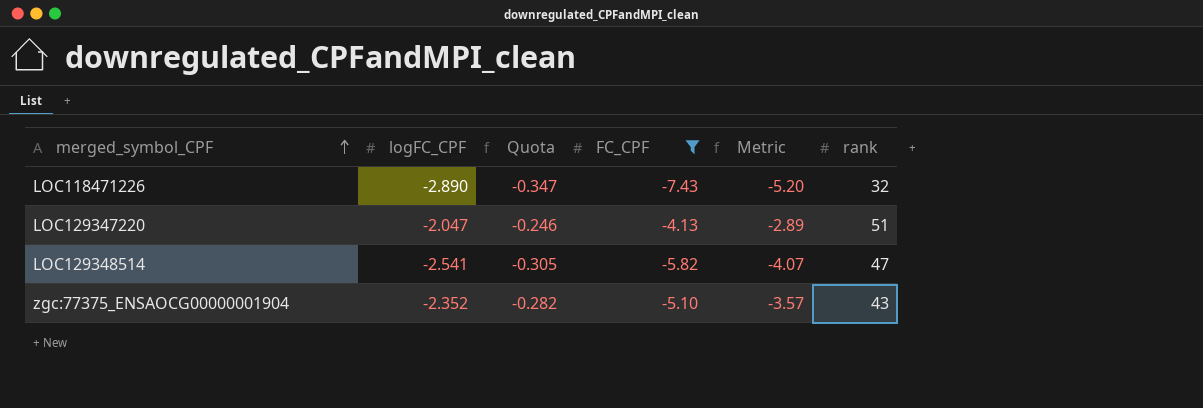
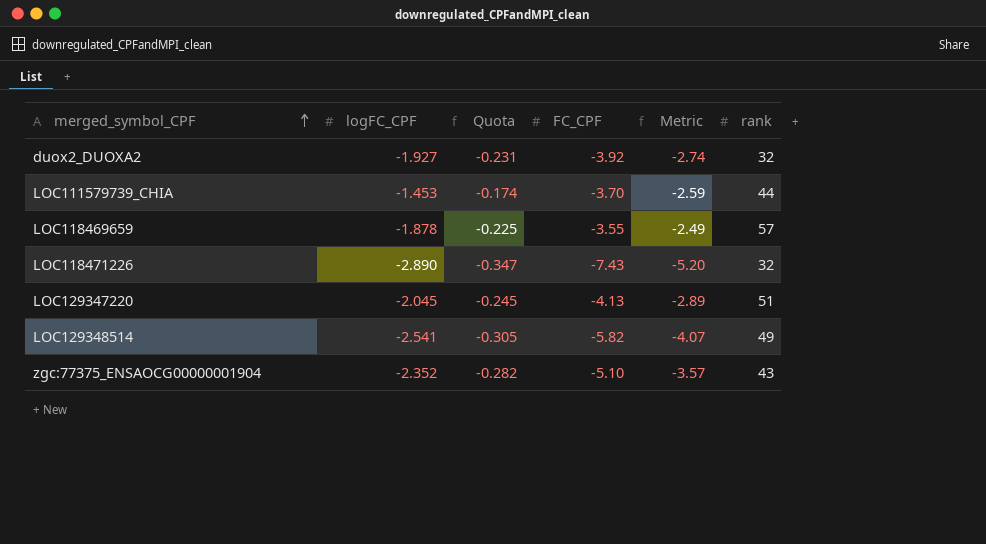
filter: FC_CPF <= -4.13 -> none
LOC129347220 | logFC_CPF: -2.047 -> -2.045
LOC129347220 | Quota: -0.246 -> -0.245
LOC129348514 | rank: 47 -> 49

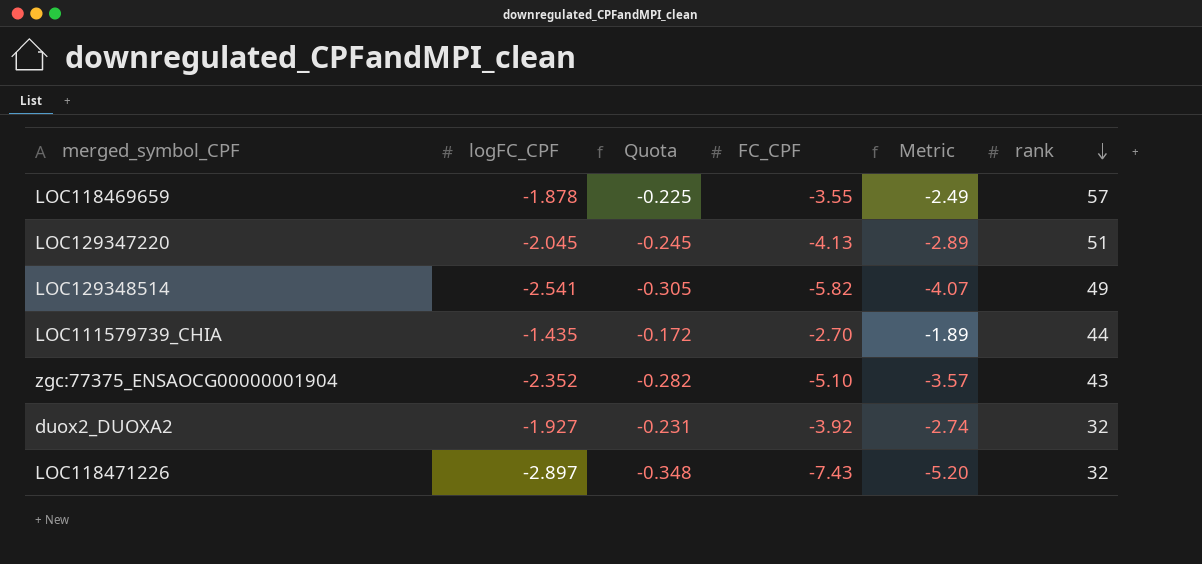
row order: merged_symbol_CPF ascending -> rank descending
LOC111579739_CHIA | logFC_CPF: -1.453 -> -1.435
LOC111579739_CHIA | Quota: -0.174 -> -0.172
LOC111579739_CHIA | FC_CPF: -3.70 -> -2.70
LOC111579739_CHIA | Metric: -2.59 -> -1.89
LOC118471226 | logFC_CPF: -2.890 -> -2.897
LOC118471226 | Quota: -0.347 -> -0.348

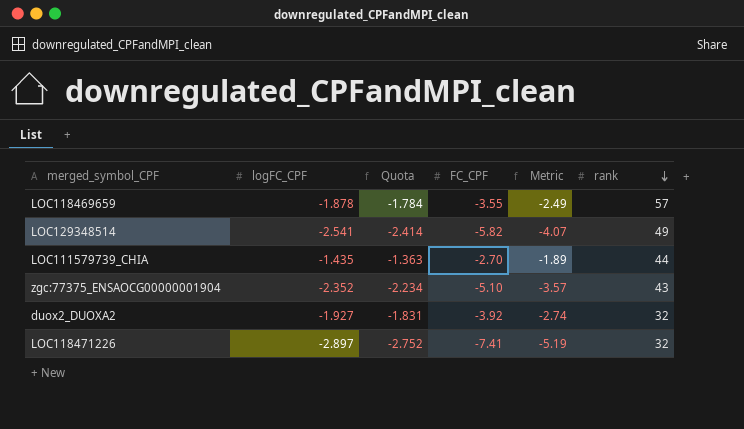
column Quota | formula: [logFC_CPF] * 0.12 -> [logFC_CPF] * 0.95
row LOC129347220: -2.045 | -0.245 | -4.13 | -2.89 | 51 -> none
LOC118471226 | FC_CPF: -7.43 -> -7.41
LOC118471226 | Metric: -5.20 -> -5.19

